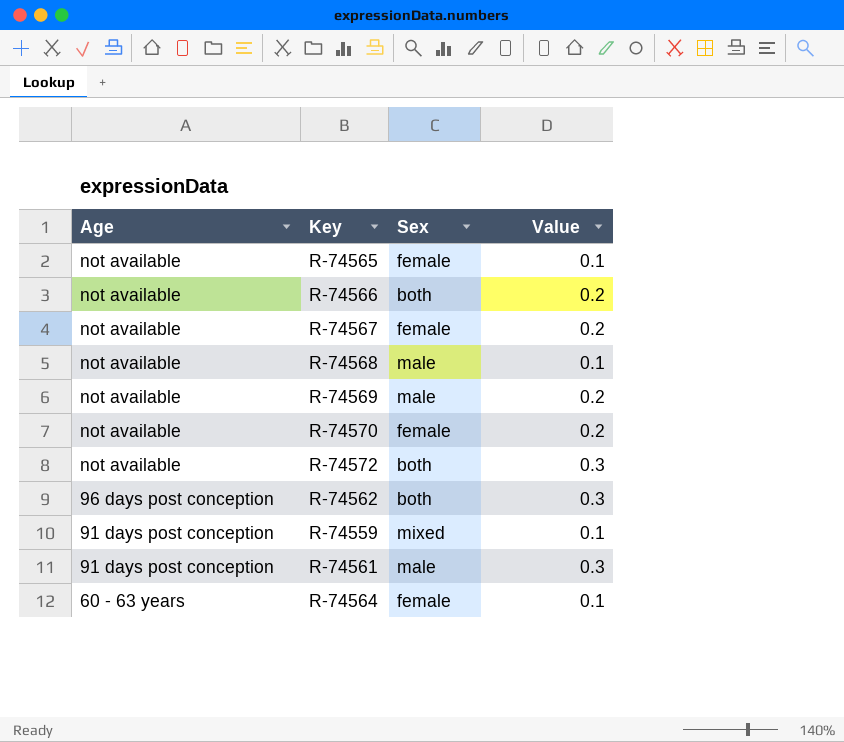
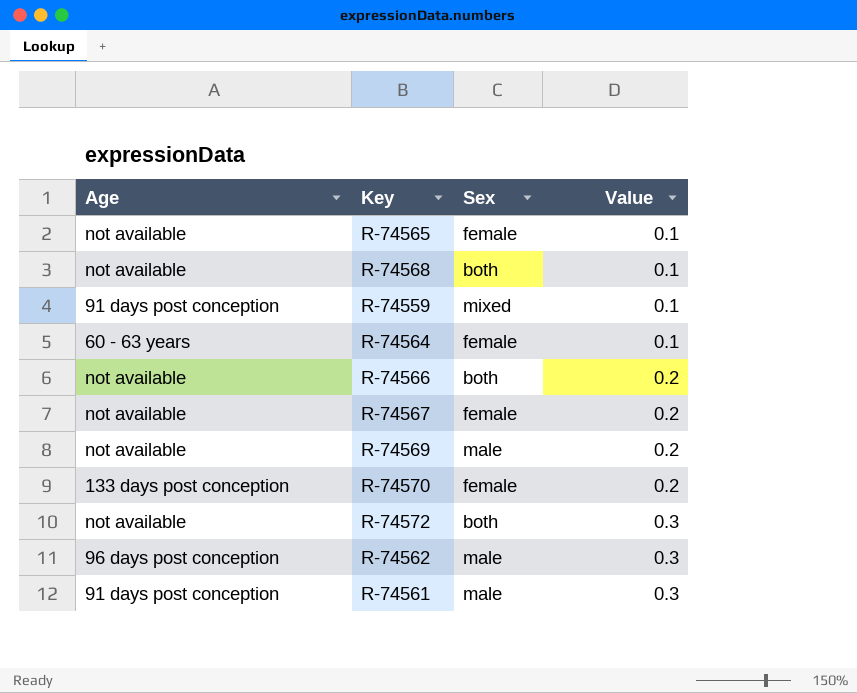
row order: Age descending -> Value ascending
R-74568 | Sex: male -> both
R-74570 | Age: not available -> 133 days post conception
R-74562 | Sex: both -> male

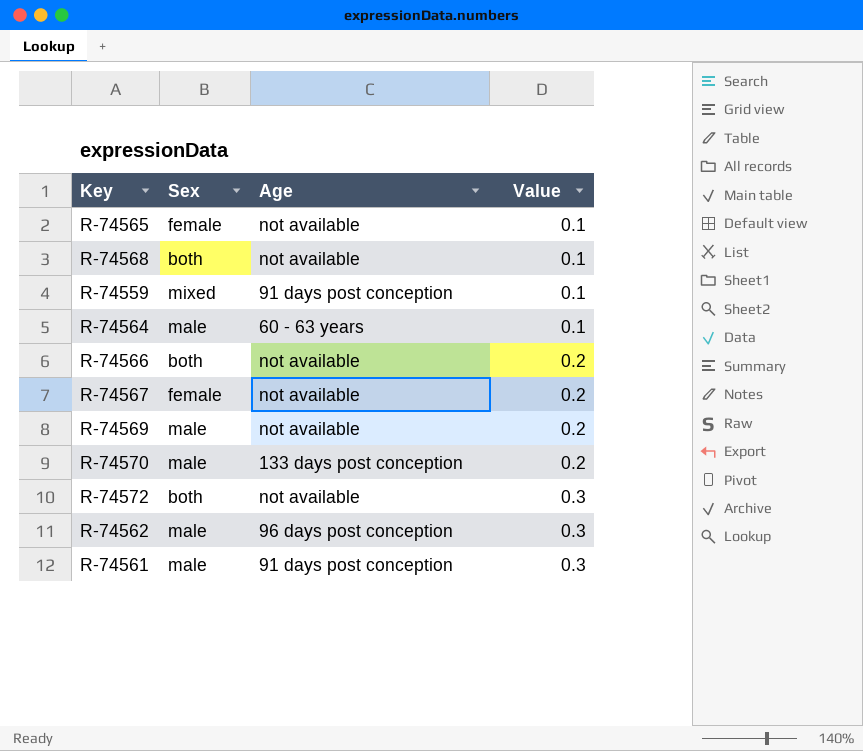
column Age | position: 1 -> 3
R-74564 | Sex: female -> male
R-74570 | Sex: female -> male

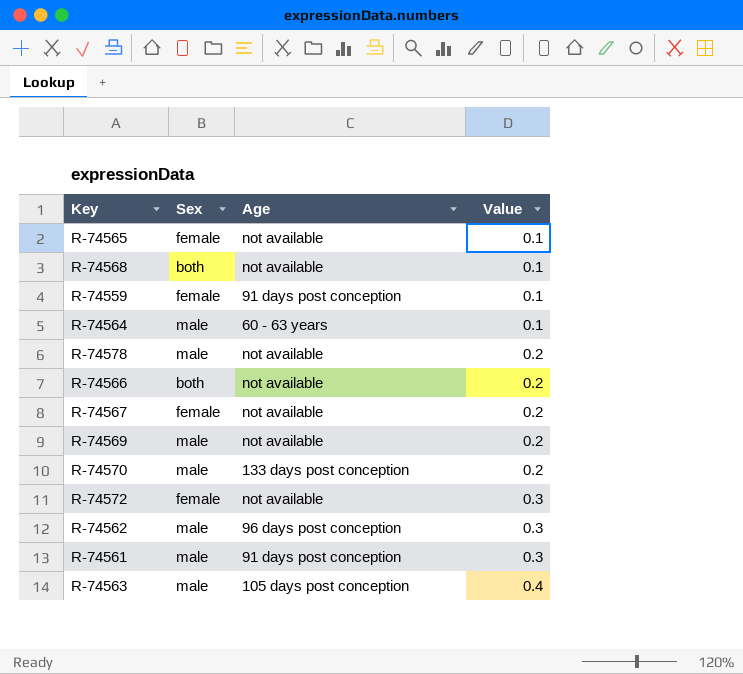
R-74559 | Sex: mixed -> female
row R-74578: none -> male | not available | 0.2
R-74572 | Sex: both -> female
row R-74563: none -> male | 105 days post conception | 0.4

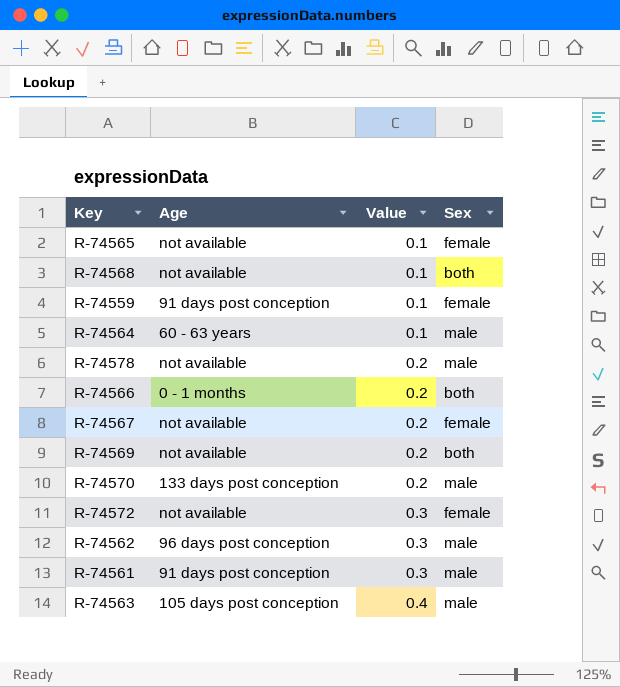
column Sex | position: 2 -> 4
R-74566 | Age: not available -> 0 - 1 months
R-74569 | Sex: male -> both

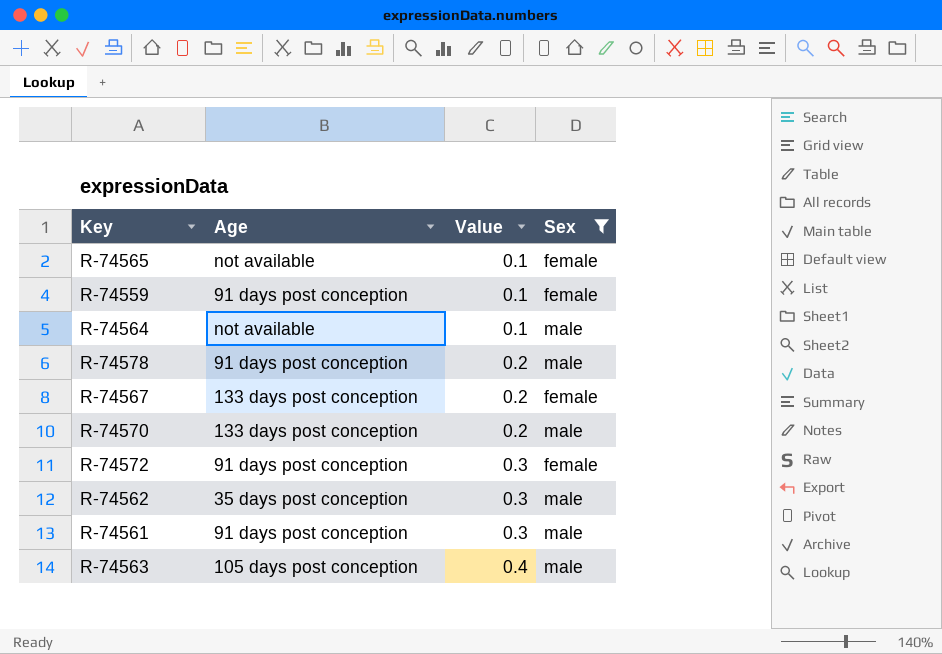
filter: none -> Sex != both
R-74564 | Age: 60 - 63 years -> not available
R-74578 | Age: not available -> 91 days post conception
R-74567 | Age: not available -> 133 days post conception
R-74572 | Age: not available -> 91 days post conception
R-74562 | Age: 96 days post conception -> 35 days post conception

